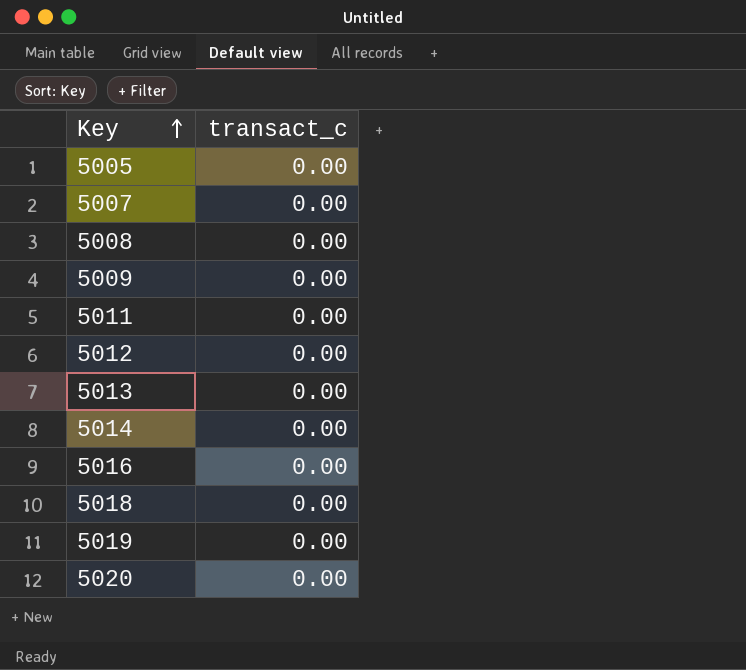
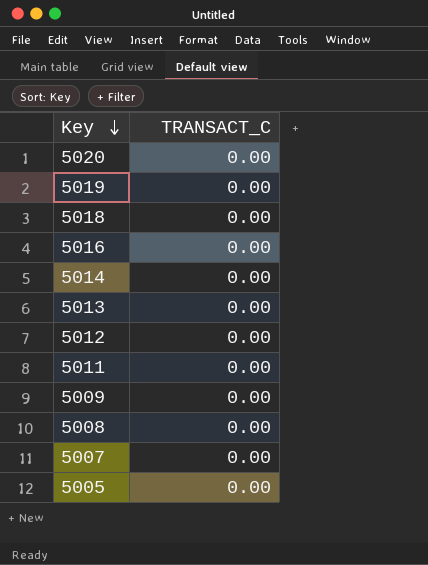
row order: Key ascending -> Key descending
column name: transact_c -> TRANSACT_C

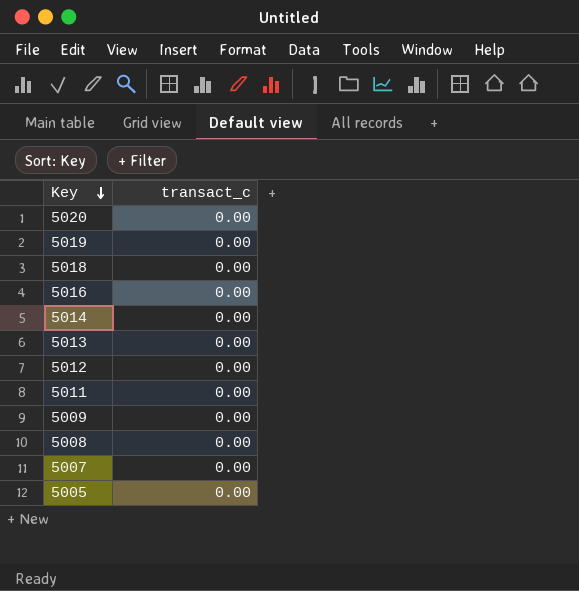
column name: TRANSACT_C -> transact_c

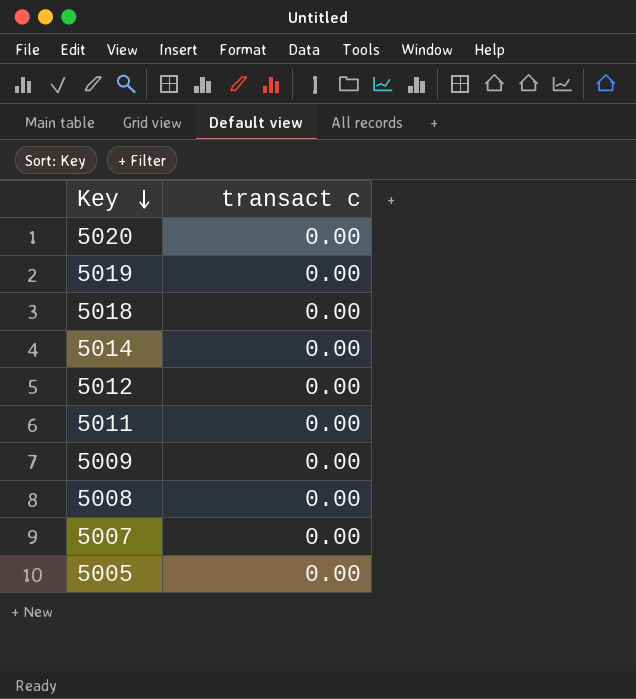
column name: transact_c -> transact c
row 5016: 0.00 -> none
row 5013: 0.00 -> none

